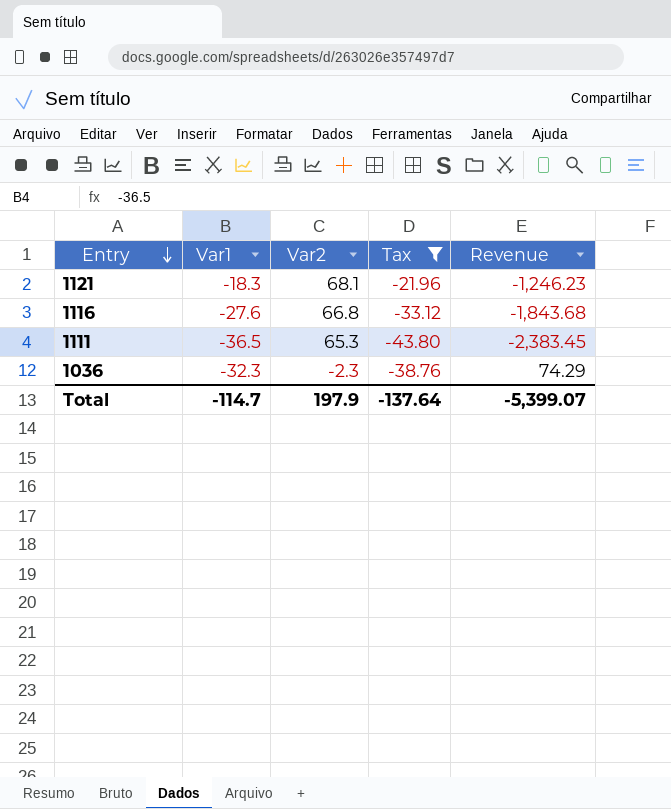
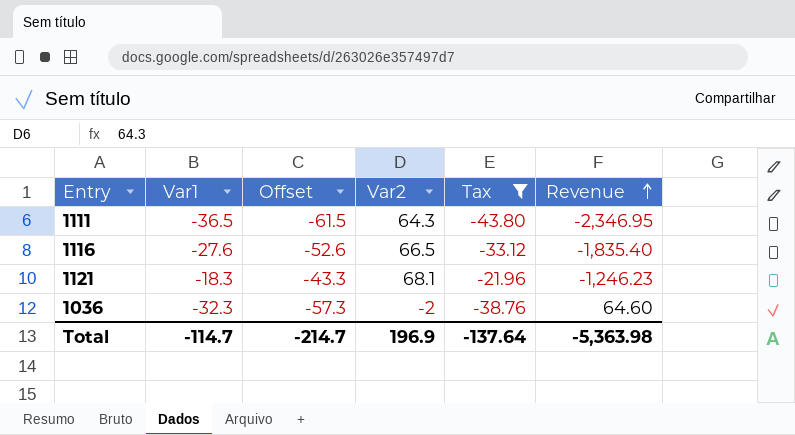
row order: Entry descending -> Revenue ascending
column Offset | formula: none -> [Var1] - 25
1111 | Var2: 65.3 -> 64.3
1111 | Revenue: -2,383.45 -> -2,346.95
1116 | Var2: 66.8 -> 66.5
1116 | Revenue: -1,843.68 -> -1,835.40
1036 | Var2: -2.3 -> -2
1036 | Revenue: 74.29 -> 64.60
Total | Var2: 197.9 -> 196.9
Total | Revenue: -5,399.07 -> -5,363.98

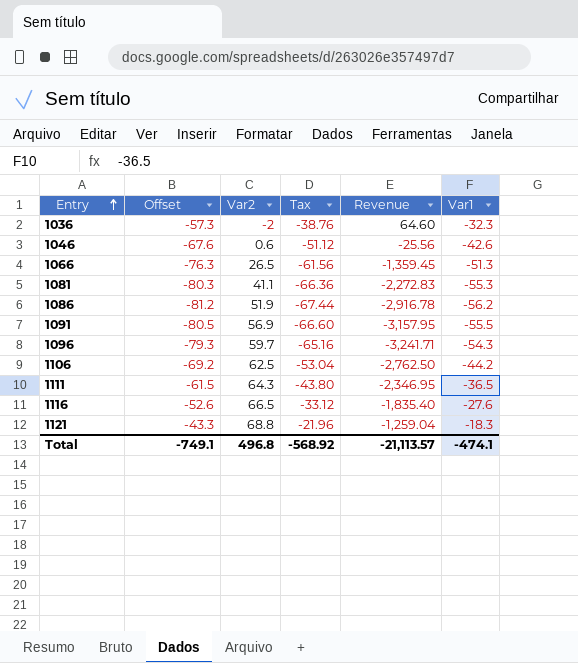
filter: Tax >= -43.80 -> none
row order: Revenue ascending -> Entry ascending
column Var1 | position: 2 -> 6
1121 | Var2: 68.1 -> 68.8
1121 | Revenue: -1,246.23 -> -1,259.04
Total | Offset: -214.7 -> -749.1
Total | Var2: 196.9 -> 496.8
Total | Tax: -137.64 -> -568.92
Total | Revenue: -5,363.98 -> -21,113.57
Total | Var1: -114.7 -> -474.1

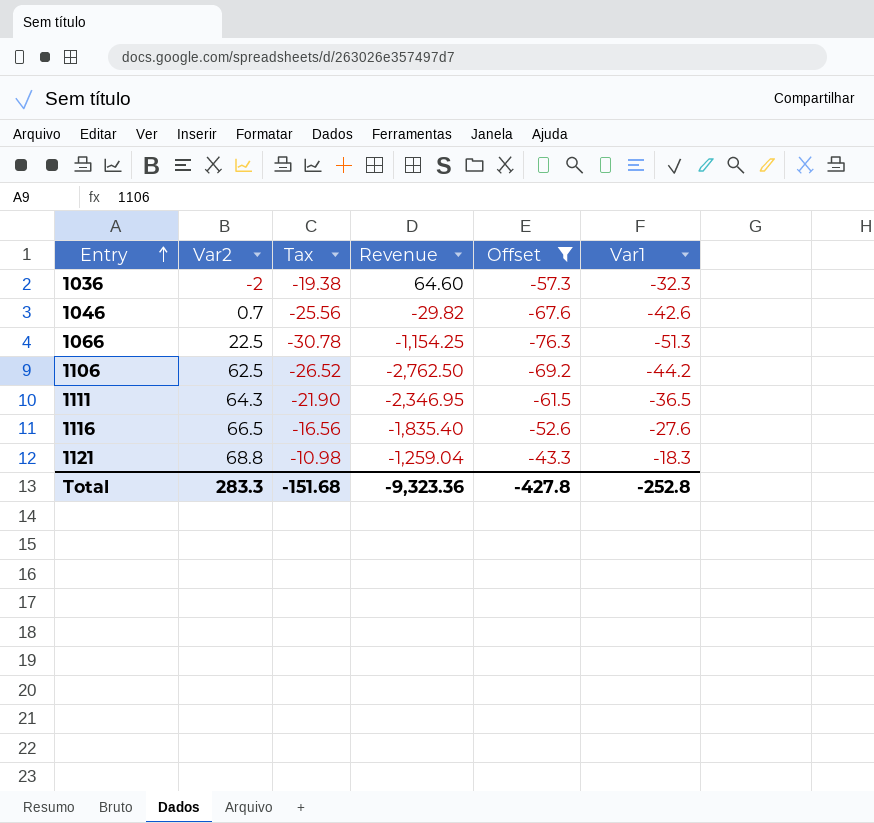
filter: none -> Offset >= -76.3
column Tax | formula: [Var1] * 1.2 -> [Var1] * 0.6
column Offset | position: 2 -> 5
1046 | Var2: 0.6 -> 0.7
1046 | Revenue: -25.56 -> -29.82
1066 | Var2: 26.5 -> 22.5
1066 | Revenue: -1,359.45 -> -1,154.25
Total | Var2: 496.8 -> 283.3
Total | Tax: -568.92 -> -151.68
Total | Revenue: -21,113.57 -> -9,323.36
Total | Offset: -749.1 -> -427.8
Total | Var1: -474.1 -> -252.8

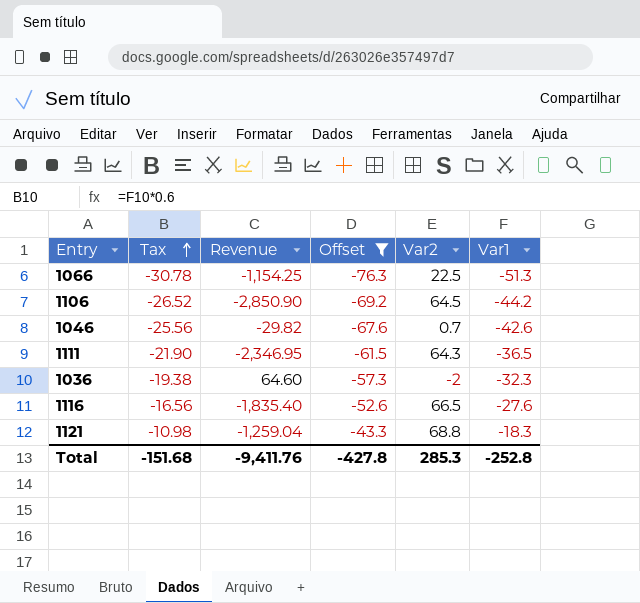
row order: Entry ascending -> Tax ascending
column Var2 | position: 2 -> 5
1106 | Revenue: -2,762.50 -> -2,850.90
1106 | Var2: 62.5 -> 64.5
Total | Revenue: -9,323.36 -> -9,411.76
Total | Var2: 283.3 -> 285.3

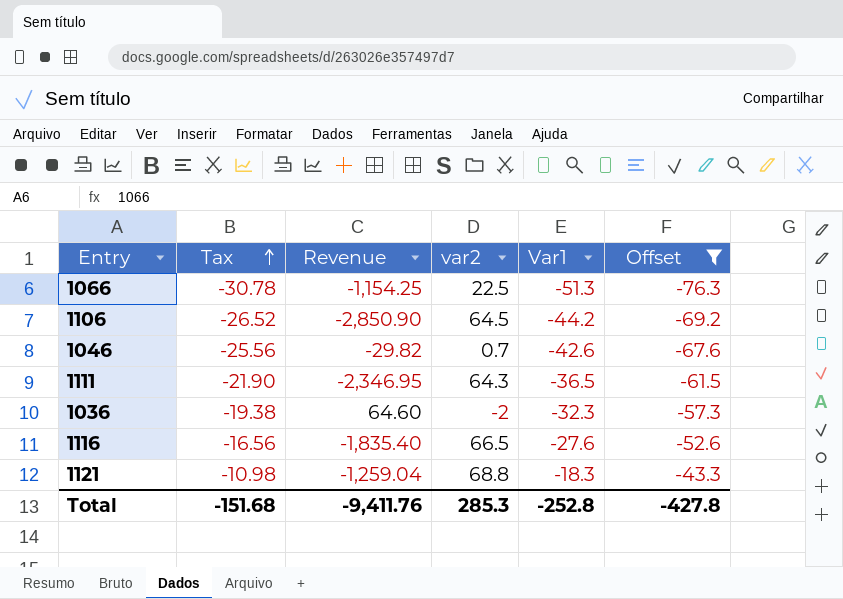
column name: Var2 -> var2
column Offset | position: 4 -> 6

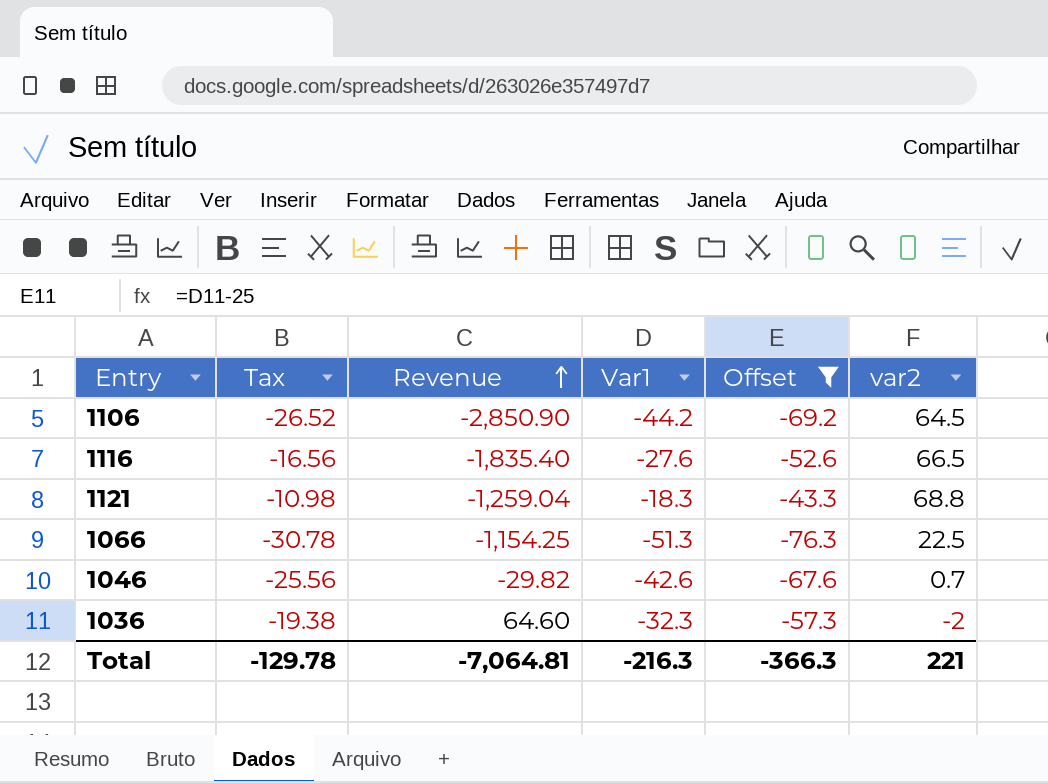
row order: Tax ascending -> Revenue ascending
column var2 | position: 4 -> 6
row 1111: -21.90 | -2,346.95 | 64.3 | -36.5 | -61.5 -> none
Total | Tax: -151.68 -> -129.78
Total | Revenue: -9,411.76 -> -7,064.81
Total | Var1: -252.8 -> -216.3
Total | Offset: -427.8 -> -366.3
Total | var2: 285.3 -> 221

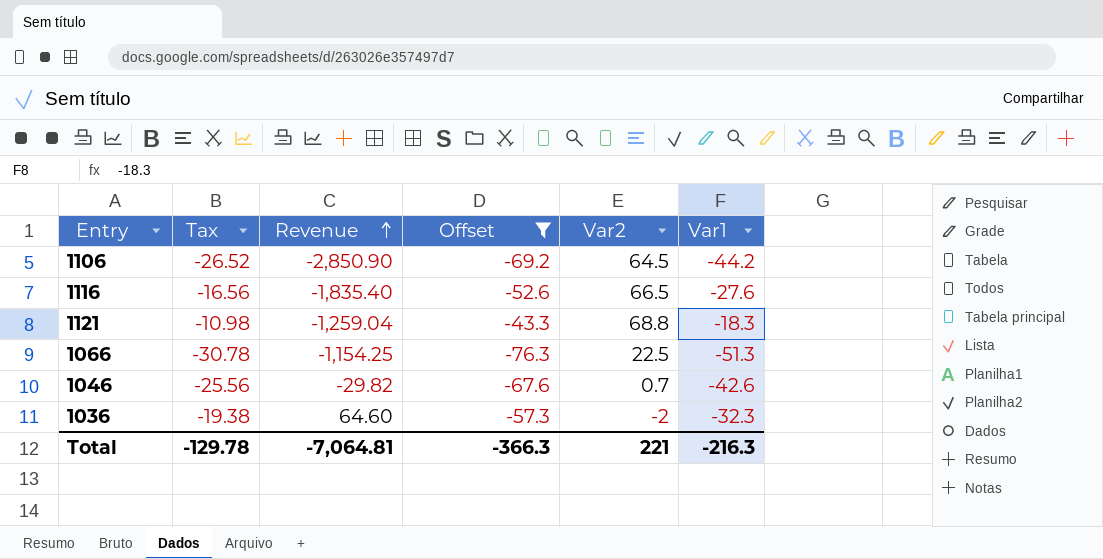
column name: var2 -> Var2
column Var1 | position: 4 -> 6

